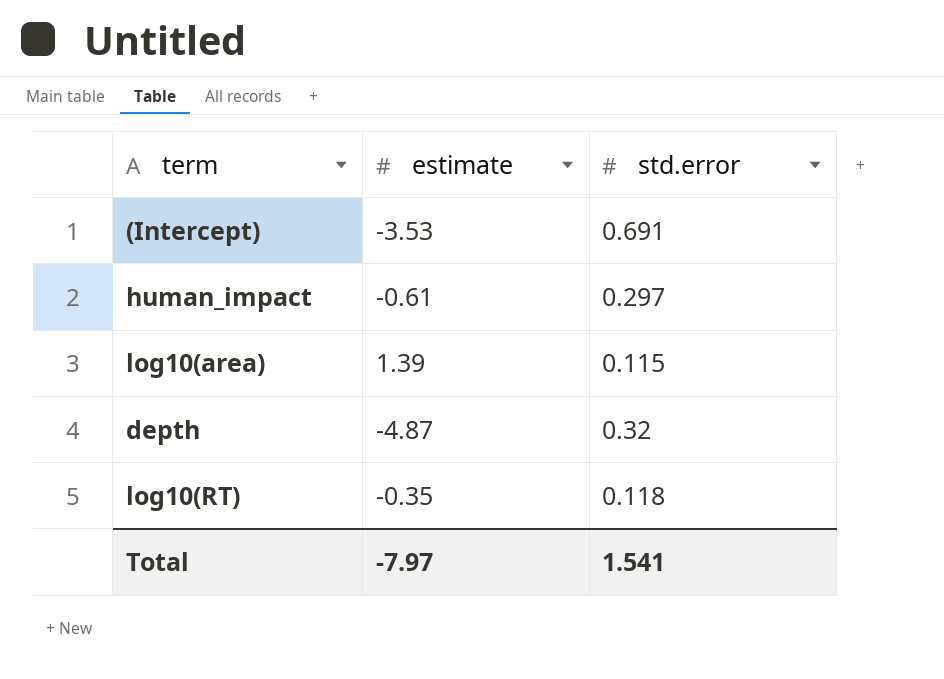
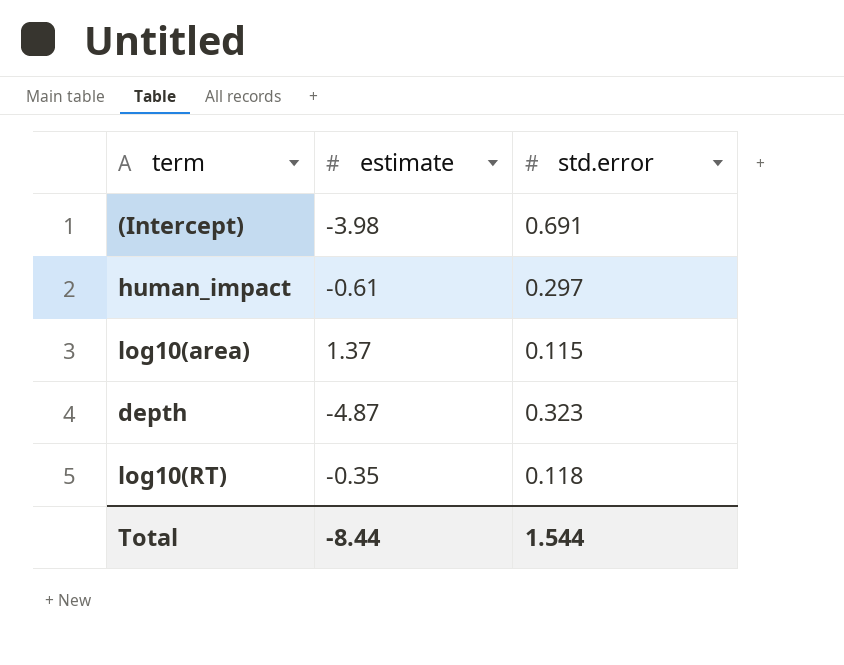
(Intercept) | estimate: -3.53 -> -3.98
log10(area) | estimate: 1.39 -> 1.37
depth | std.error: 0.32 -> 0.323
Total | estimate: -7.97 -> -8.44
Total | std.error: 1.541 -> 1.544

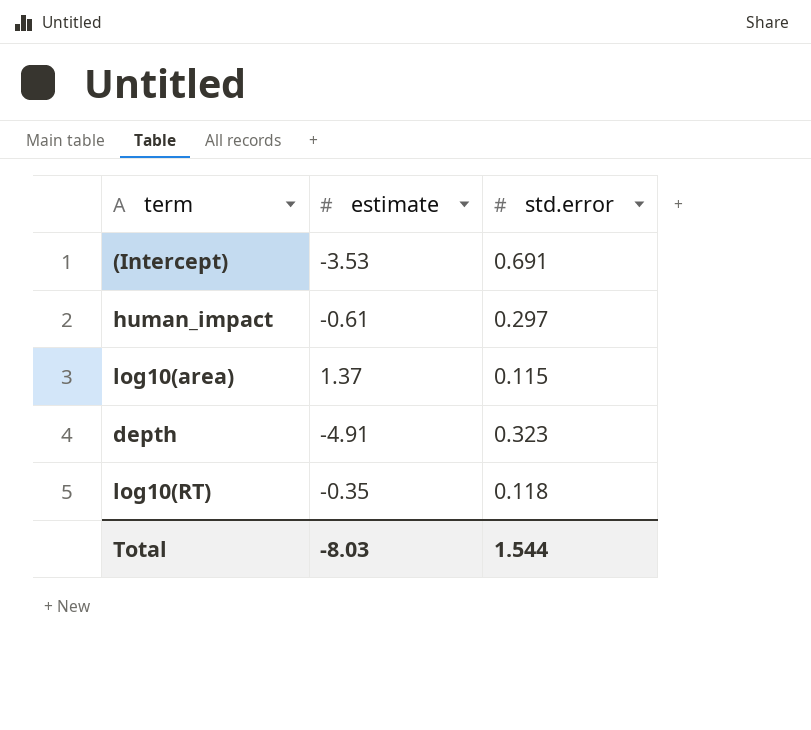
(Intercept) | estimate: -3.98 -> -3.53
depth | estimate: -4.87 -> -4.91
Total | estimate: -8.44 -> -8.03

